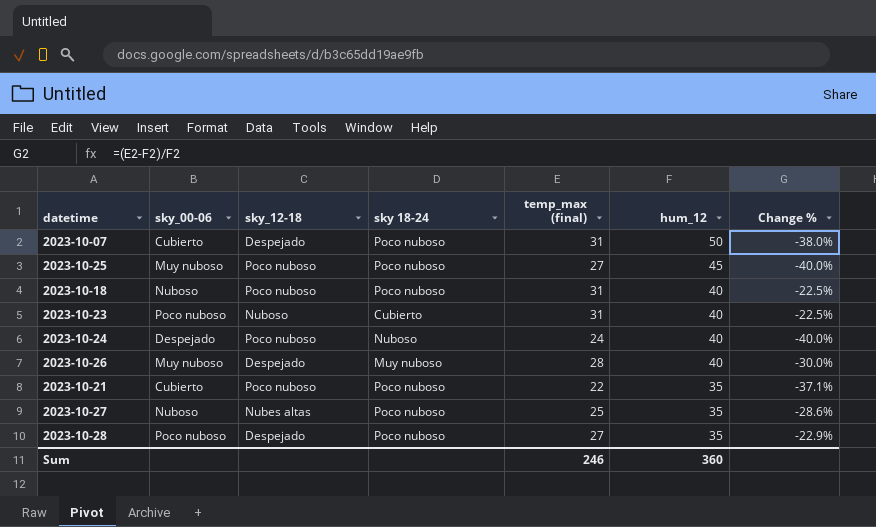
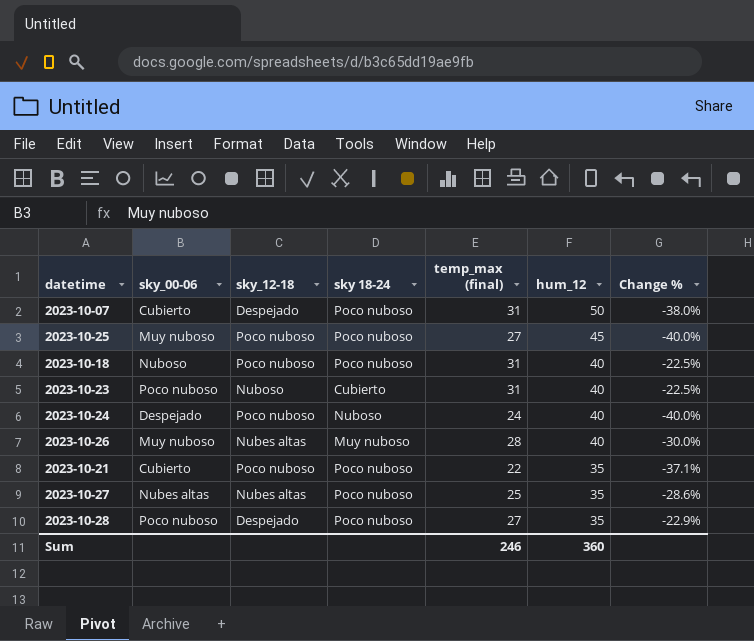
2023-10-26 | sky_12-18: Despejado -> Nubes altas
2023-10-27 | sky_00-06: Nuboso -> Nubes altas

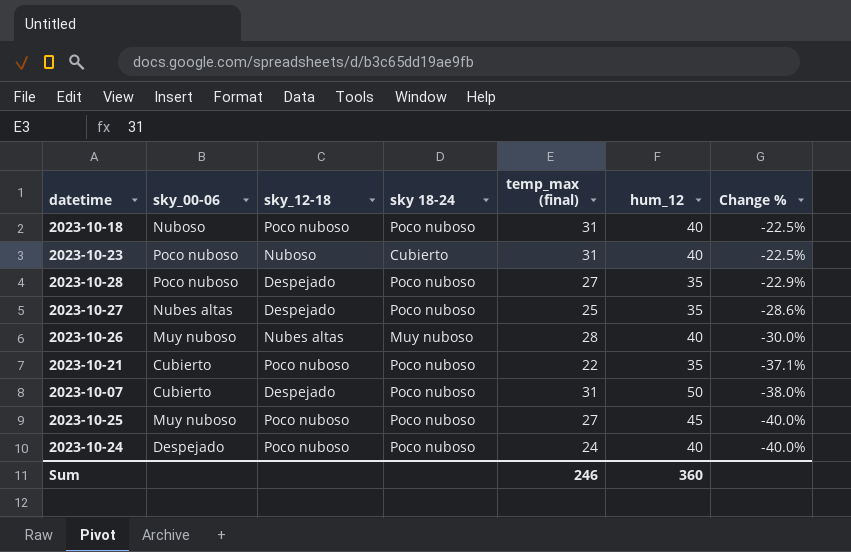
row order: hum_12 descending -> Change % descending
2023-10-27 | sky_12-18: Nubes altas -> Despejado
2023-10-24 | sky 18-24: Nuboso -> Poco nuboso

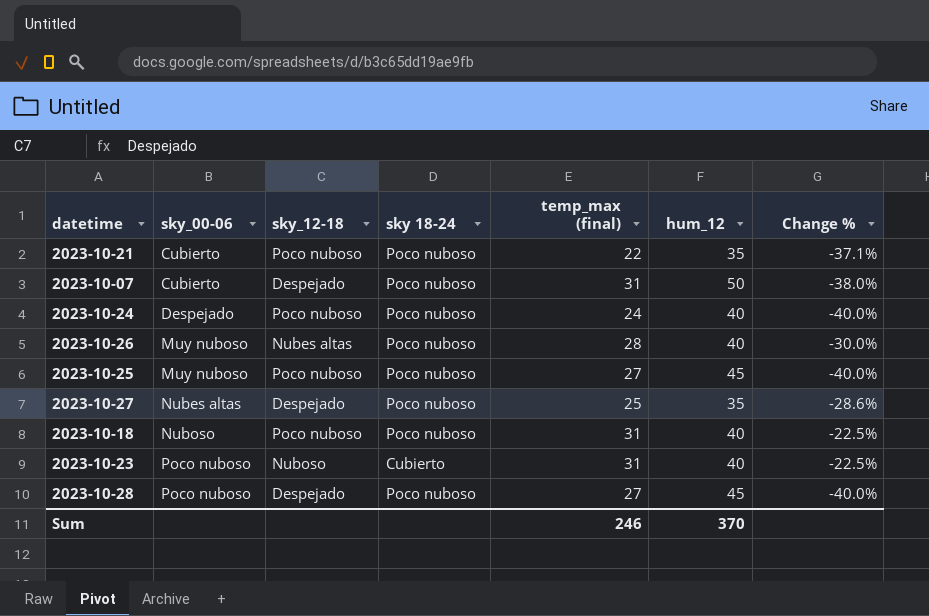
row order: Change % descending -> sky_00-06 ascending
2023-10-26 | sky 18-24: Muy nuboso -> Poco nuboso
2023-10-28 | hum_12: 35 -> 45
2023-10-28 | Change %: -22.9% -> -40.0%
Sum | hum_12: 360 -> 370

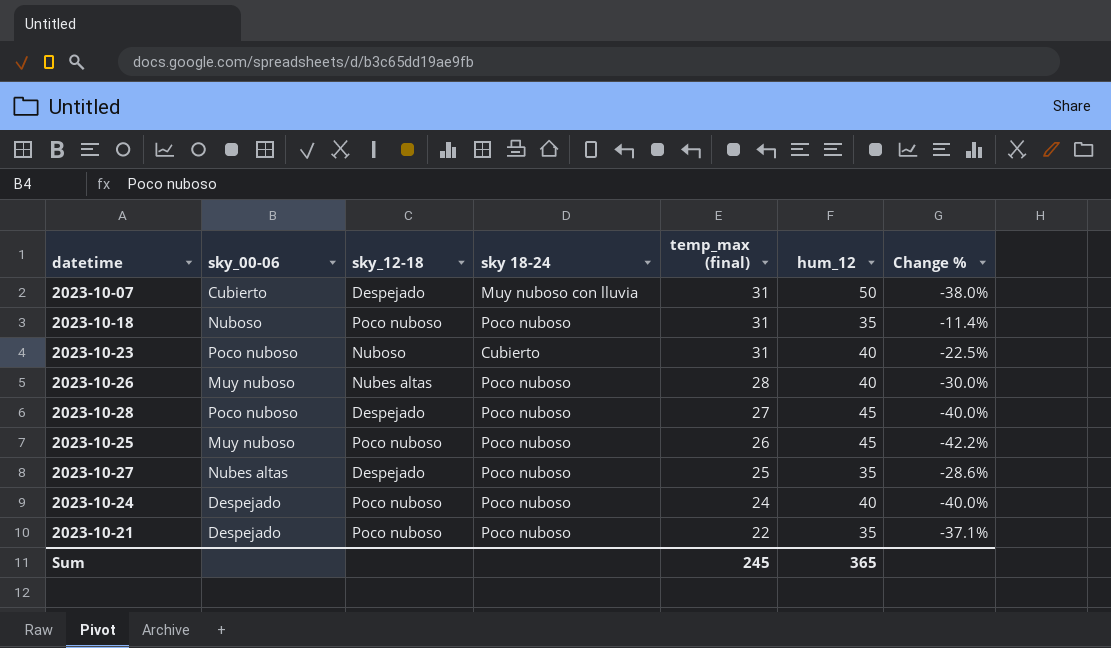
row order: sky_00-06 ascending -> temp_max (final) descending
2023-10-07 | sky 18-24: Poco nuboso -> Muy nuboso con lluvia
2023-10-18 | hum_12: 40 -> 35
2023-10-18 | Change %: -22.5% -> -11.4%
2023-10-25 | temp_max (final): 27 -> 26
2023-10-25 | Change %: -40.0% -> -42.2%
2023-10-21 | sky_00-06: Cubierto -> Despejado
Sum | temp_max (final): 246 -> 245
Sum | hum_12: 370 -> 365

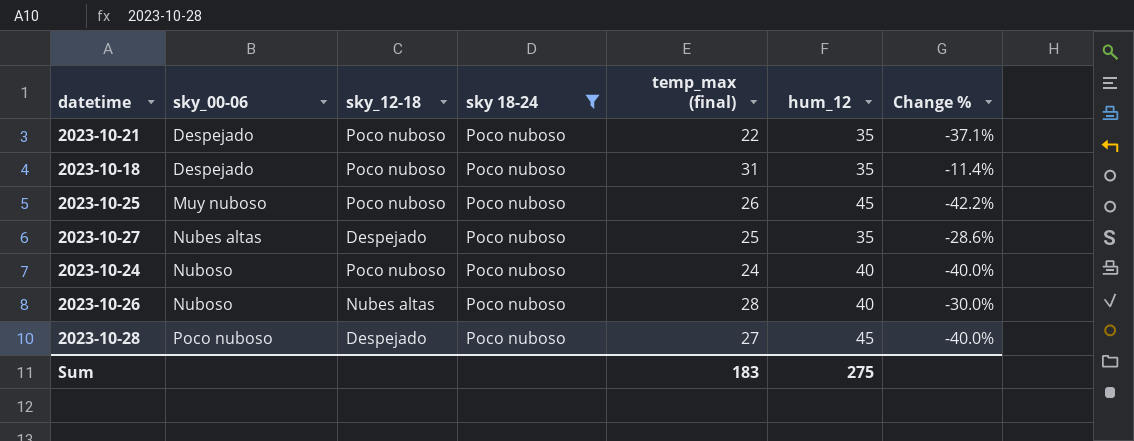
filter: none -> sky 18-24 = Poco nuboso
row order: temp_max (final) descending -> sky_00-06 ascending
2023-10-18 | sky_00-06: Nuboso -> Despejado
2023-10-24 | sky_00-06: Despejado -> Nuboso
2023-10-26 | sky_00-06: Muy nuboso -> Nuboso
Sum | temp_max (final): 245 -> 183
Sum | hum_12: 365 -> 275

